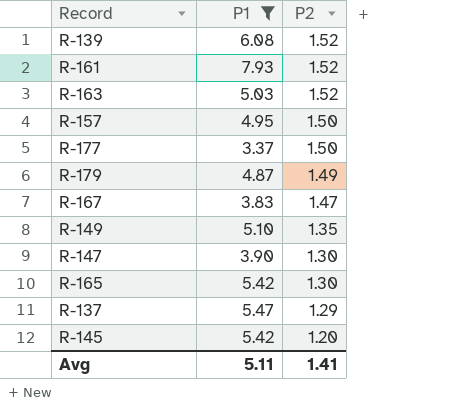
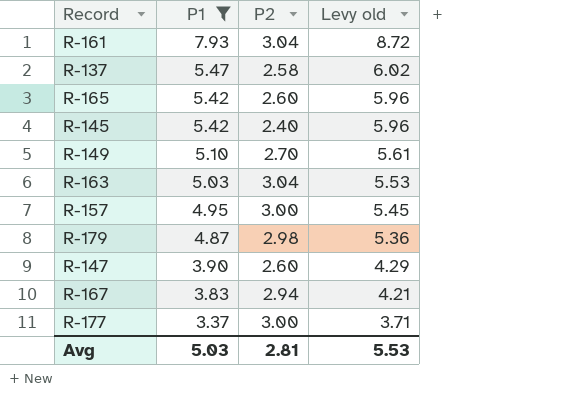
row order: P2 descending -> P1 descending
column Levy old | formula: none -> [P1] * 1.1
row R-139: 6.08 | 1.52 -> none
R-161 | P2: 1.52 -> 3.04
R-137 | P2: 1.29 -> 2.58
R-165 | P2: 1.30 -> 2.60
R-145 | P2: 1.20 -> 2.40
R-149 | P2: 1.35 -> 2.70
R-163 | P2: 1.52 -> 3.04
R-157 | P2: 1.50 -> 3.00
R-179 | P2: 1.49 -> 2.98
R-147 | P2: 1.30 -> 2.60
R-167 | P2: 1.47 -> 2.94
R-177 | P2: 1.50 -> 3.00
Avg | P1: 5.11 -> 5.03
Avg | P2: 1.41 -> 2.81

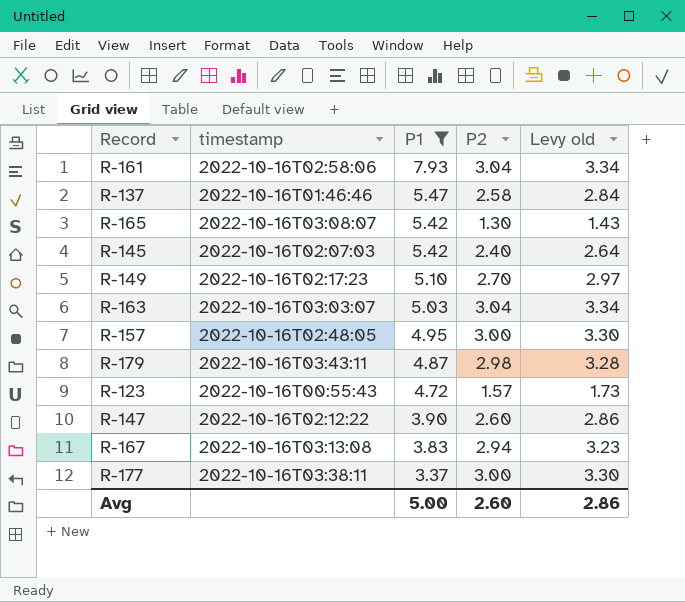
column timestamp | position: none -> 2
column Levy old | formula: [P1] * 1.1 -> [P2] * 1.1
R-165 | P2: 2.60 -> 1.30
row R-123: none -> 2022-10-16T00:55:43 | 4.72 | 1.57 | 1.73
Avg | P1: 5.03 -> 5.00
Avg | P2: 2.81 -> 2.60
Avg | Levy old: 5.53 -> 2.86

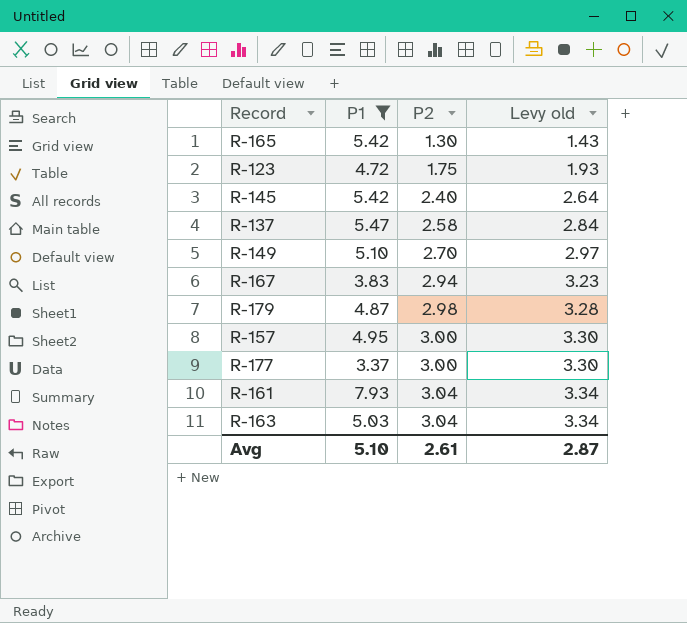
row order: P1 descending -> P2 ascending
column timestamp | position: 2 -> none
row R-147: 2022-10-16T02:12:22 | 3.90 | 2.60 | 2.86 -> none
R-123 | P2: 1.57 -> 1.75
R-123 | Levy old: 1.73 -> 1.93
Avg | P1: 5.00 -> 5.10
Avg | P2: 2.60 -> 2.61
Avg | Levy old: 2.86 -> 2.87

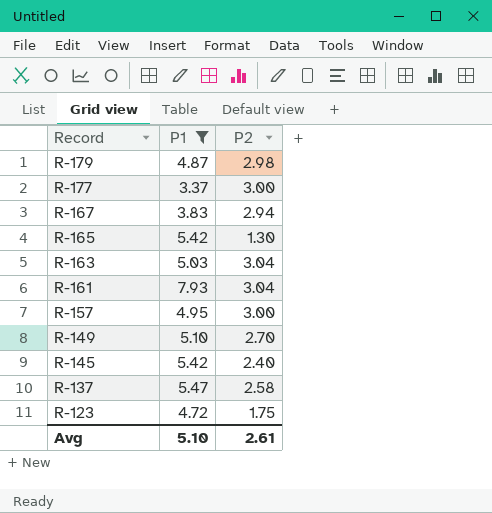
row order: P2 ascending -> Record descending
column Levy old | formula: [P2] * 1.1 -> none

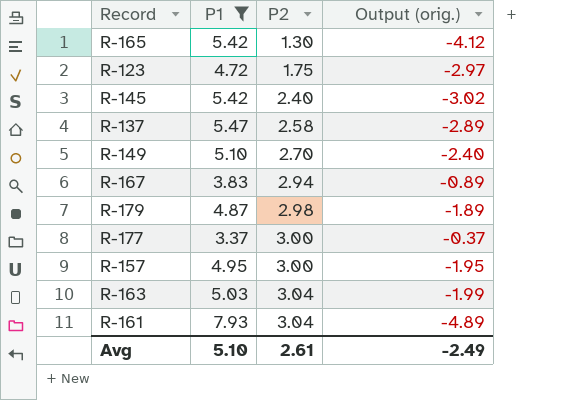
row order: Record descending -> P2 ascending
column Output (orig.) | formula: none -> [P2] - [P1]

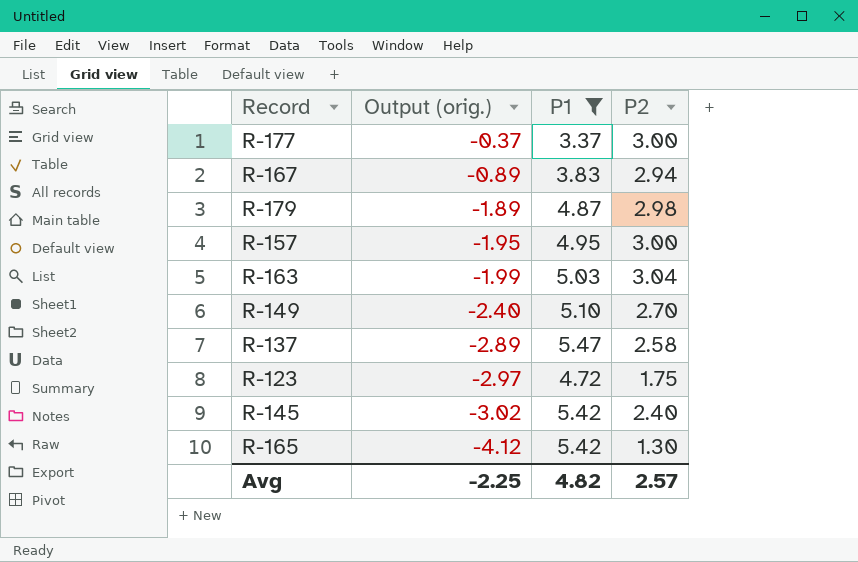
row order: P2 ascending -> Output (orig.) descending
column Output (orig.) | position: 4 -> 2
row R-161: 7.93 | 3.04 | -4.89 -> none
Avg | Output (orig.): -2.49 -> -2.25
Avg | P1: 5.10 -> 4.82
Avg | P2: 2.61 -> 2.57

